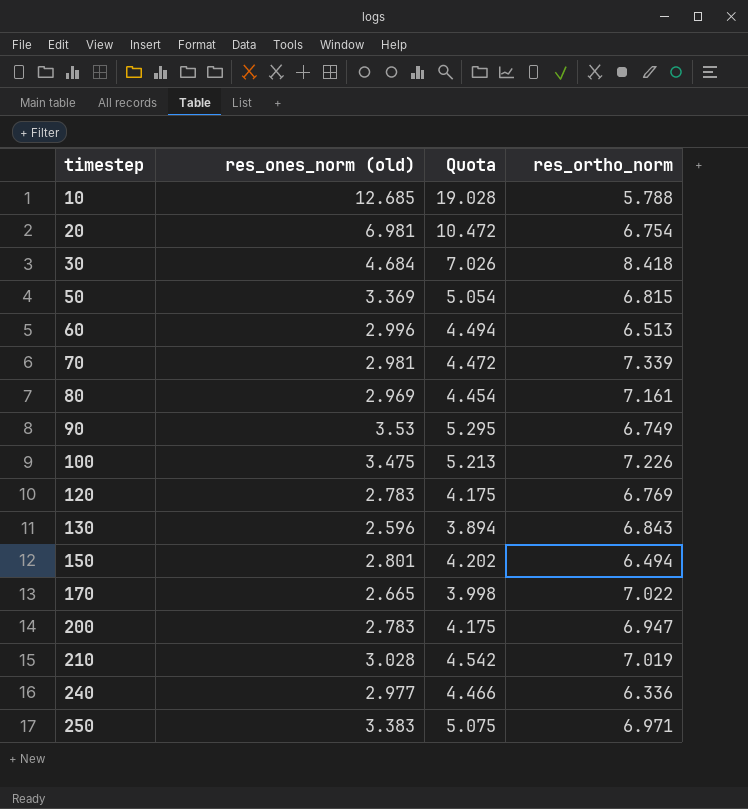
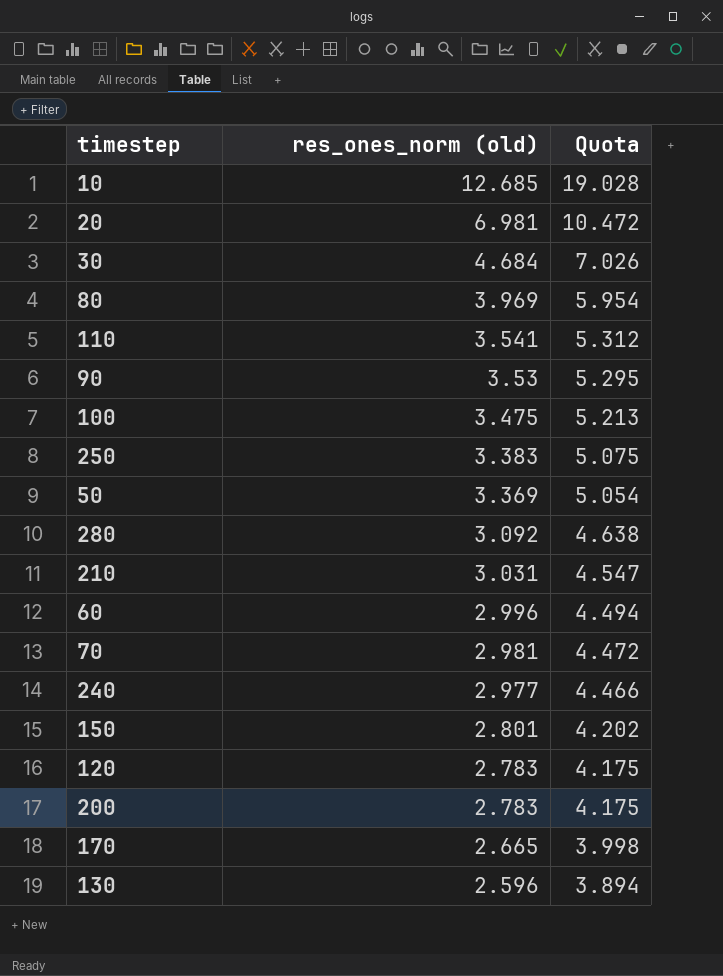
row order: timestep ascending -> res_ones_norm (old) descending
column res_ortho_norm | position: 4 -> none
80 | res_ones_norm (old): 2.969 -> 3.969
80 | Quota: 4.454 -> 5.954
row 110: none -> 3.541 | 5.312
row 280: none -> 3.092 | 4.638
210 | res_ones_norm (old): 3.028 -> 3.031
210 | Quota: 4.542 -> 4.547

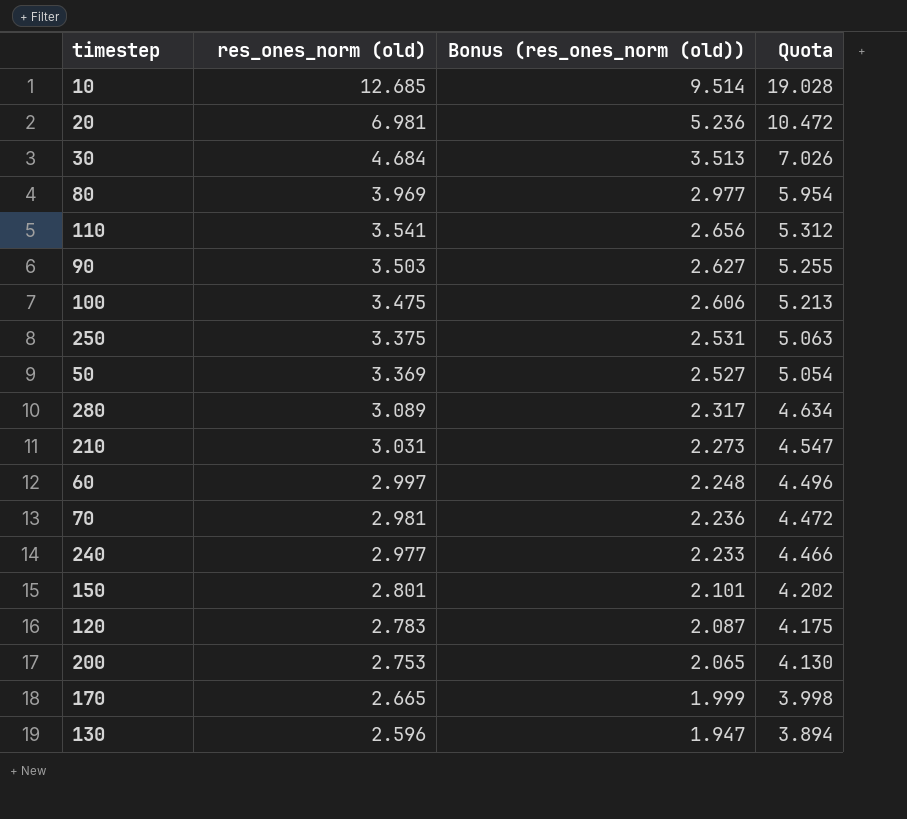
column Bonus (res_ones_norm (old)) | formula: none -> [res_ones_norm (old)] * 0.75
90 | res_ones_norm (old): 3.53 -> 3.503
90 | Quota: 5.295 -> 5.255
250 | res_ones_norm (old): 3.383 -> 3.375
250 | Quota: 5.075 -> 5.063
280 | res_ones_norm (old): 3.092 -> 3.089
280 | Quota: 4.638 -> 4.634
60 | res_ones_norm (old): 2.996 -> 2.997
60 | Quota: 4.494 -> 4.496
200 | res_ones_norm (old): 2.783 -> 2.753
200 | Quota: 4.175 -> 4.130

